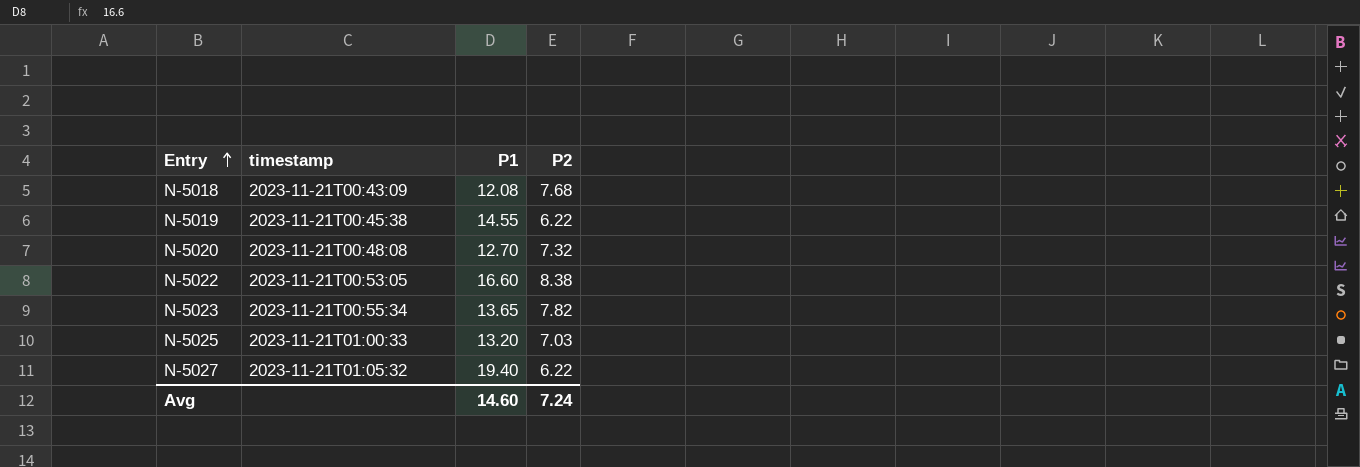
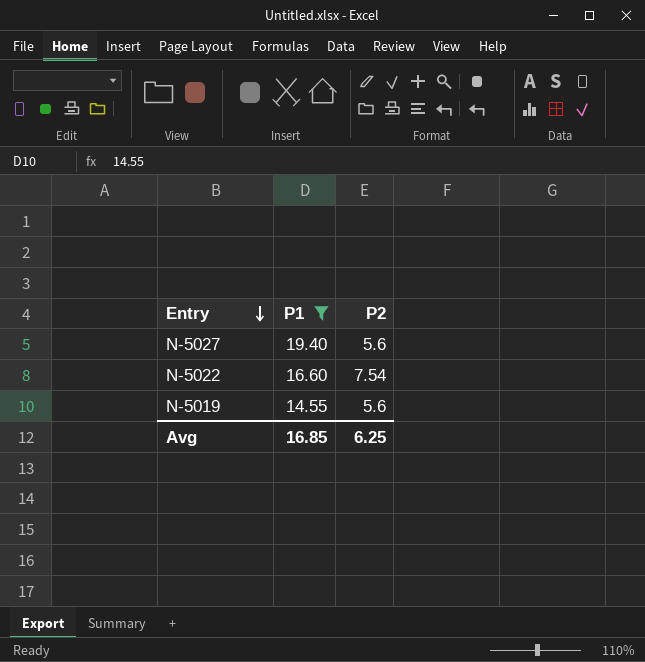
filter: none -> P1 >= 14.55
row order: Entry ascending -> Entry descending
column timestamp | position: 2 -> none
N-5027 | P2: 6.22 -> 5.6
N-5022 | P2: 8.38 -> 7.54
N-5019 | P2: 6.22 -> 5.6
Avg | P1: 14.60 -> 16.85
Avg | P2: 7.24 -> 6.25

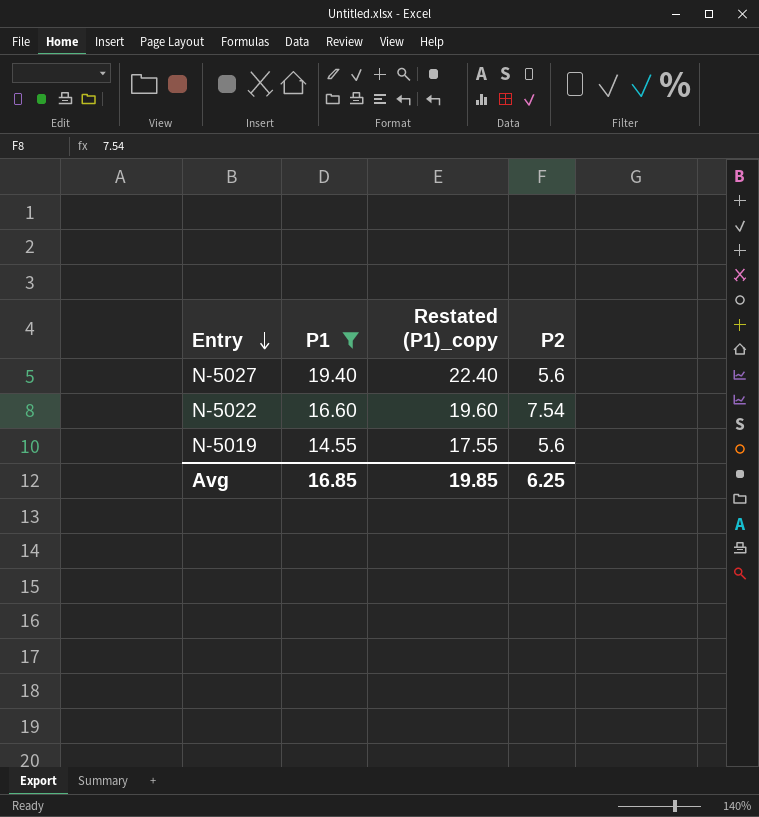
column Restated (P1)_copy | formula: none -> [P1] + 3

